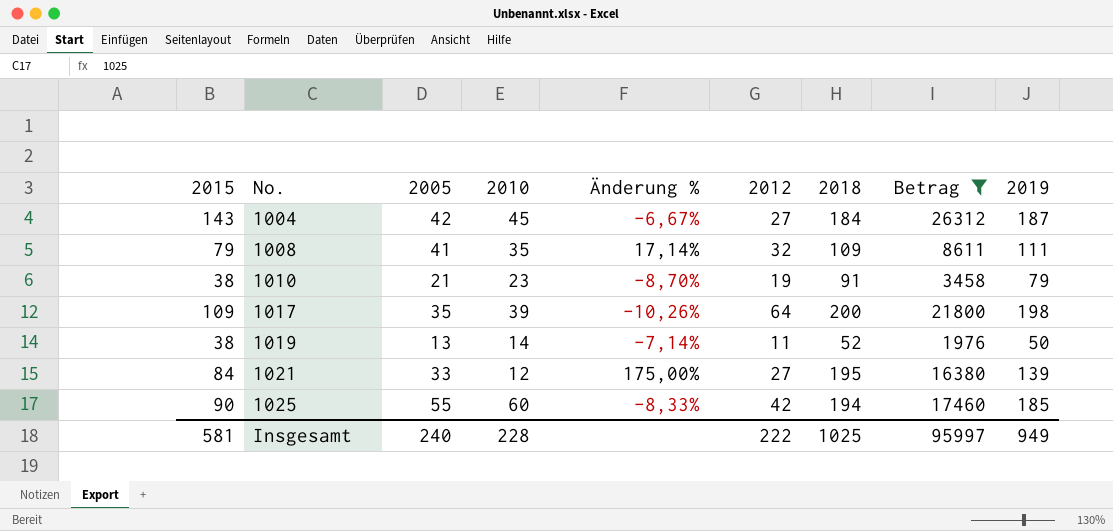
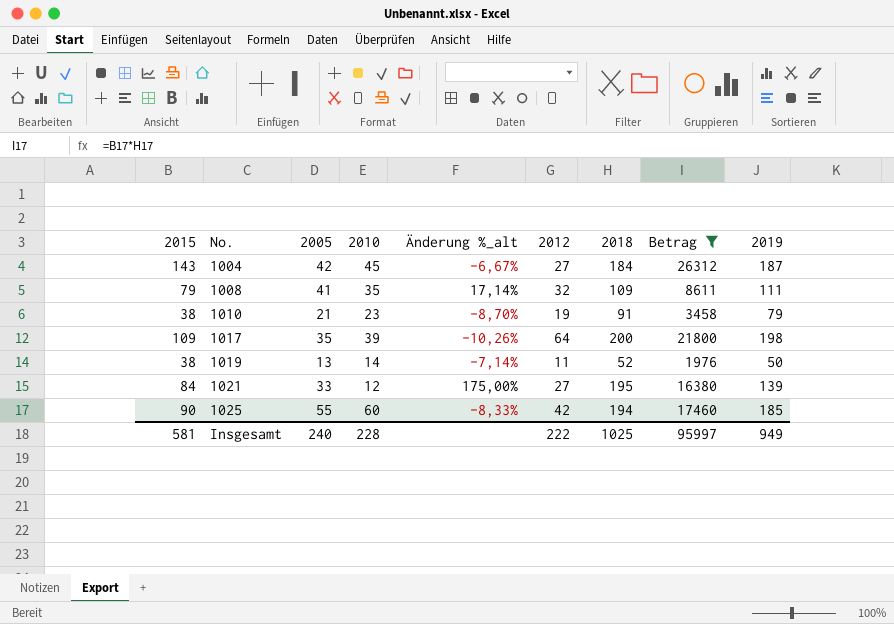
column name: Änderung % -> Änderung %_alt

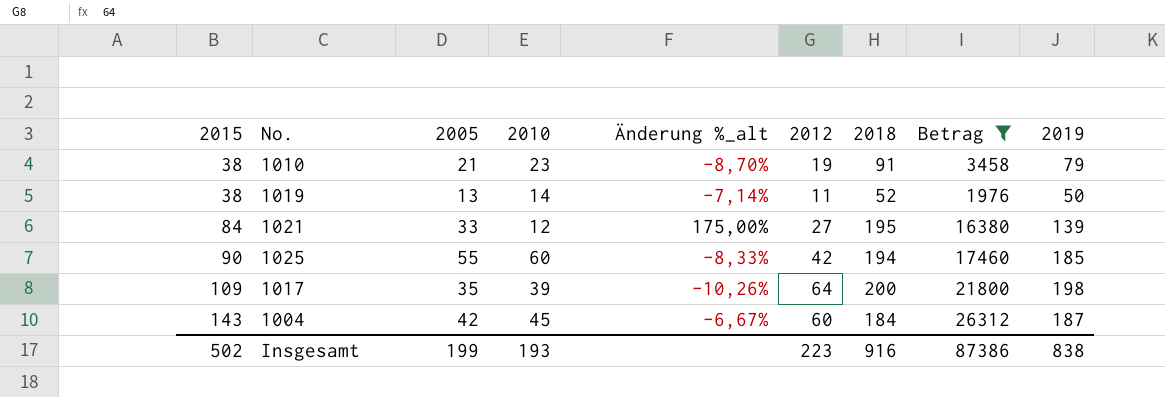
row order: No. ascending -> 2015 ascending
row 1008: 79 | 41 | 35 | 17,14% | 32 | 109 | 8611 | 111 -> none
1004 | 2012: 27 -> 60
Insgesamt | 2015: 581 -> 502
Insgesamt | 2005: 240 -> 199
Insgesamt | 2010: 228 -> 193
Insgesamt | 2012: 222 -> 223
Insgesamt | 2018: 1025 -> 916
Insgesamt | Betrag: 95997 -> 87386
Insgesamt | 2019: 949 -> 838

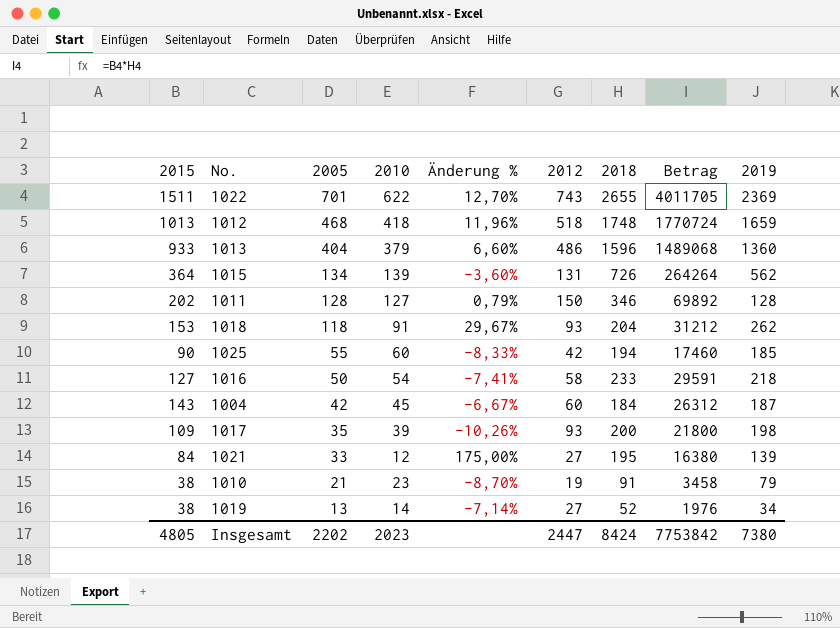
filter: Betrag <= 26312 -> none
row order: 2015 ascending -> 2005 descending
column name: Änderung %_alt -> Änderung %
1017 | 2012: 64 -> 93
1019 | 2012: 11 -> 27
1019 | 2019: 50 -> 34
Insgesamt | 2015: 502 -> 4805
Insgesamt | 2005: 199 -> 2202
Insgesamt | 2010: 193 -> 2023
Insgesamt | 2012: 223 -> 2447
Insgesamt | 2018: 916 -> 8424
Insgesamt | Betrag: 87386 -> 7753842
Insgesamt | 2019: 838 -> 7380

